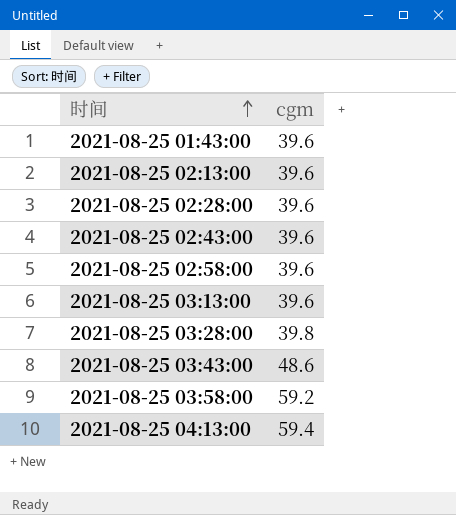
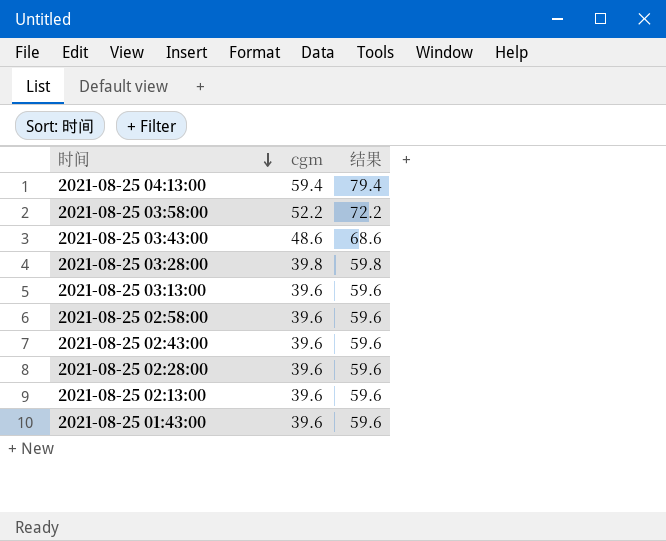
row order: 时间 ascending -> 时间 descending
column 结果 | formula: none -> [cgm] + 20
2021-08-25 03:58:00 | cgm: 59.2 -> 52.2

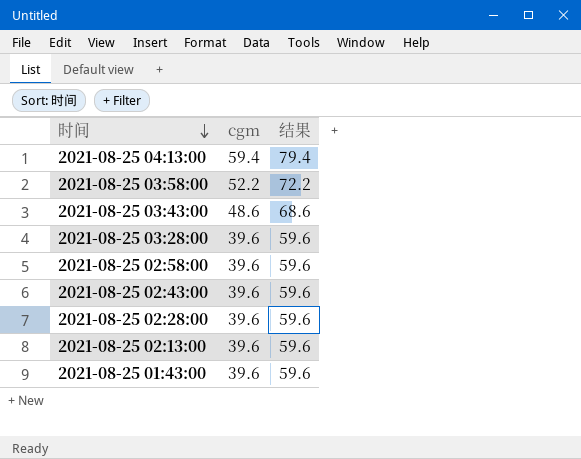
row 2021-08-25 03:13:00: 39.6 | 59.6 -> none
2021-08-25 03:28:00 | cgm: 39.8 -> 39.6
2021-08-25 03:28:00 | 结果: 59.8 -> 59.6

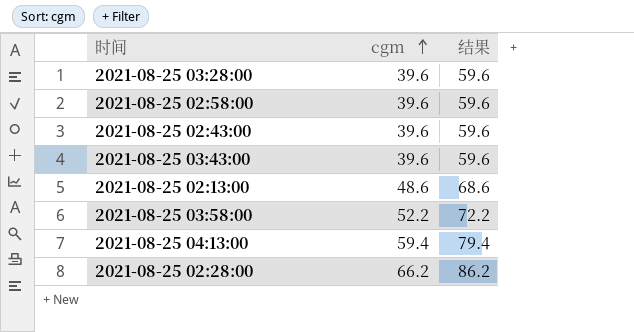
row order: 时间 descending -> cgm ascending
row 2021-08-25 01:43:00: 39.6 | 59.6 -> none
2021-08-25 03:43:00 | cgm: 48.6 -> 39.6
2021-08-25 03:43:00 | 结果: 68.6 -> 59.6
2021-08-25 02:13:00 | cgm: 39.6 -> 48.6
2021-08-25 02:13:00 | 结果: 59.6 -> 68.6
2021-08-25 02:28:00 | cgm: 39.6 -> 66.2
2021-08-25 02:28:00 | 结果: 59.6 -> 86.2

